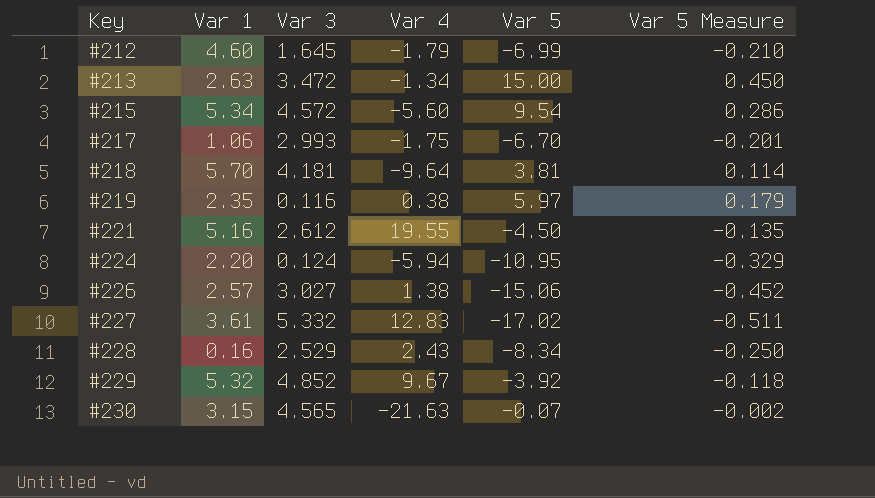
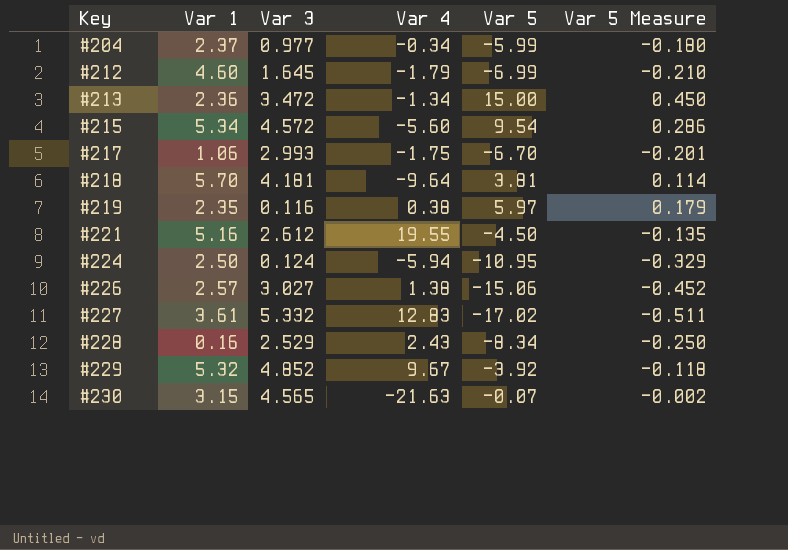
row #204: none -> 2.37 | 0.977 | -0.34 | -5.99 | -0.180
#213 | Var 1: 2.63 -> 2.36
#224 | Var 1: 2.20 -> 2.50

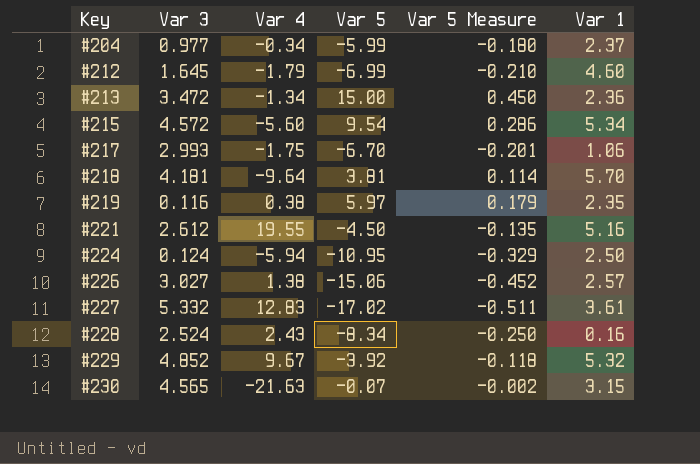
column Var 1 | position: 2 -> 6
#228 | Var 3: 2.529 -> 2.524

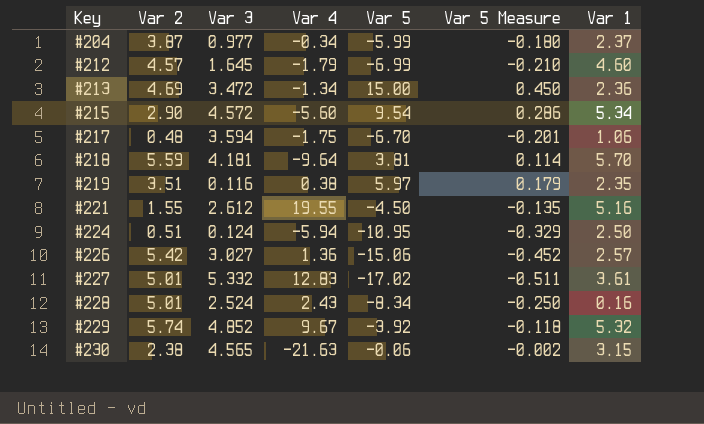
column Var 2 | position: none -> 2
#217 | Var 3: 2.993 -> 3.594
#226 | Var 4: 1.38 -> 1.36
#230 | Var 5: -0.07 -> -0.06

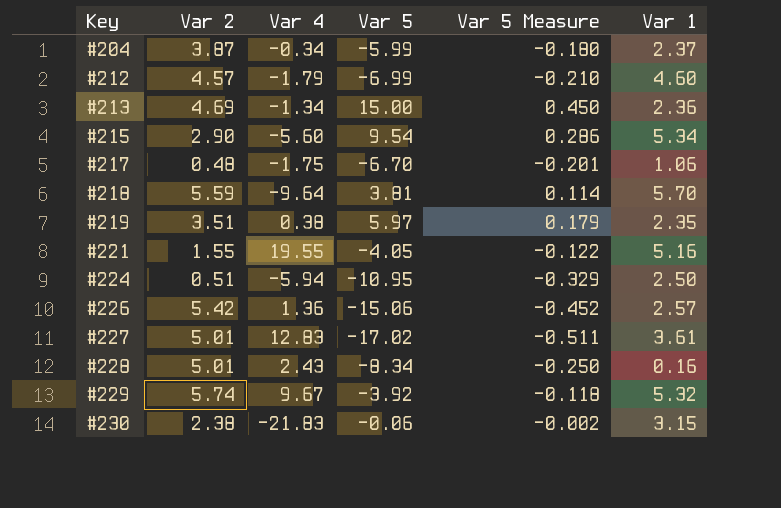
column Var 3 | position: 3 -> none
#221 | Var 5: -4.50 -> -4.05
#221 | Var 5 Measure: -0.135 -> -0.122
#230 | Var 4: -21.63 -> -21.83

